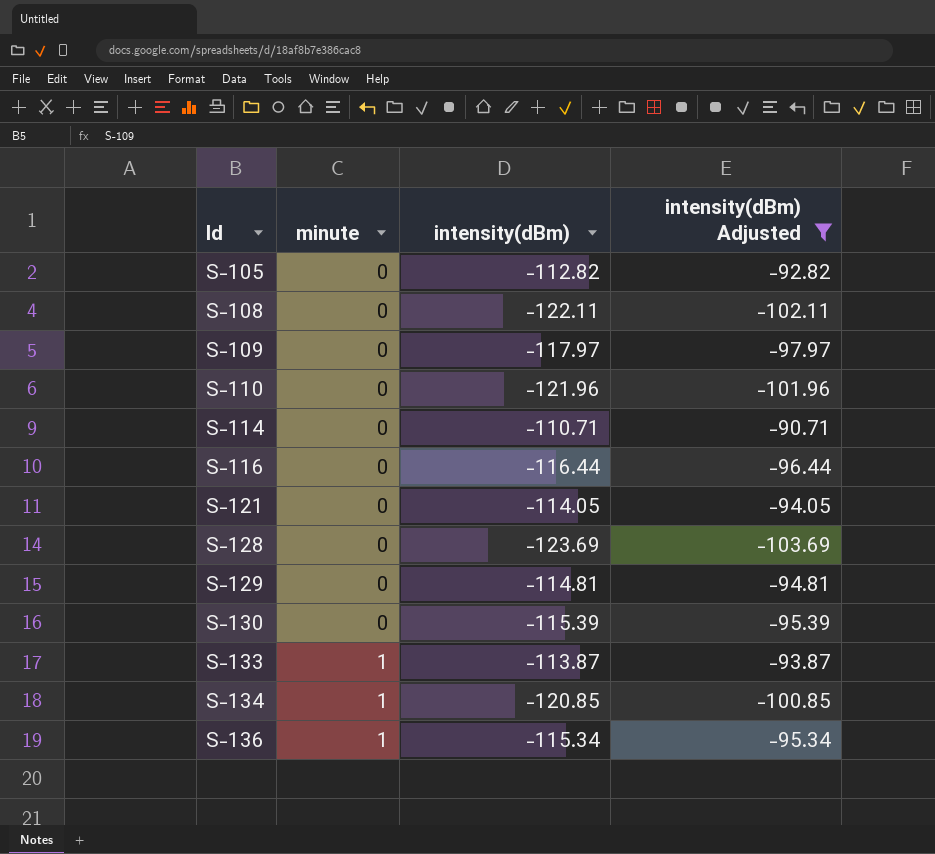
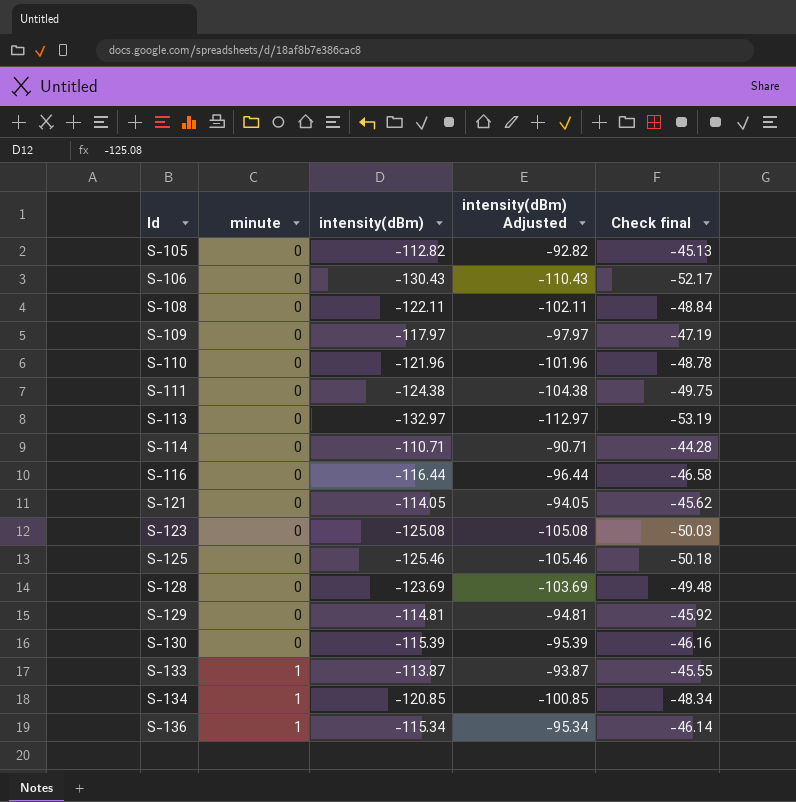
filter: intensity(dBm) Adjusted >= -103.69 -> none
column Check final | formula: none -> [intensity(dBm)] * 0.4

